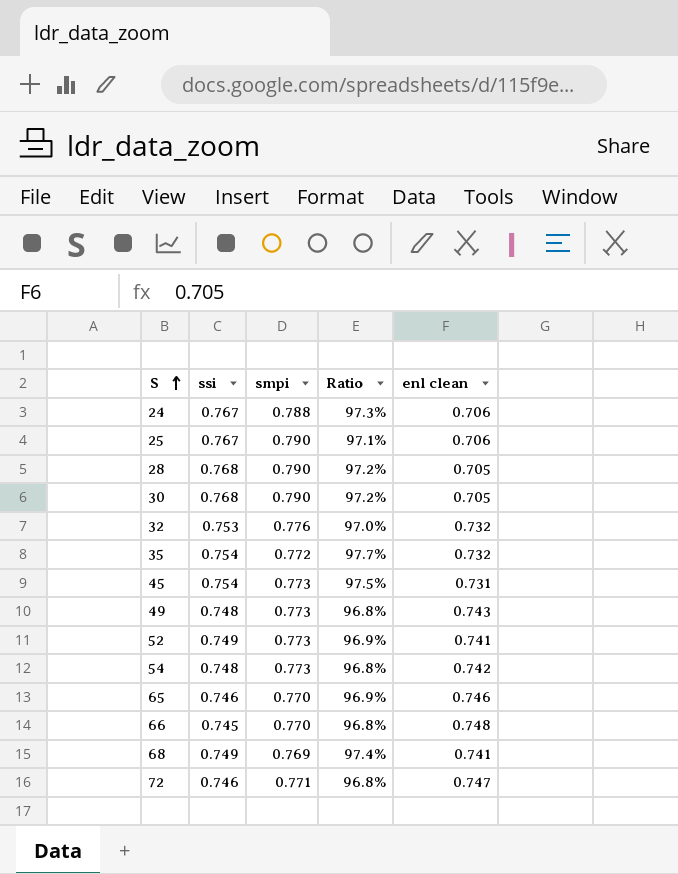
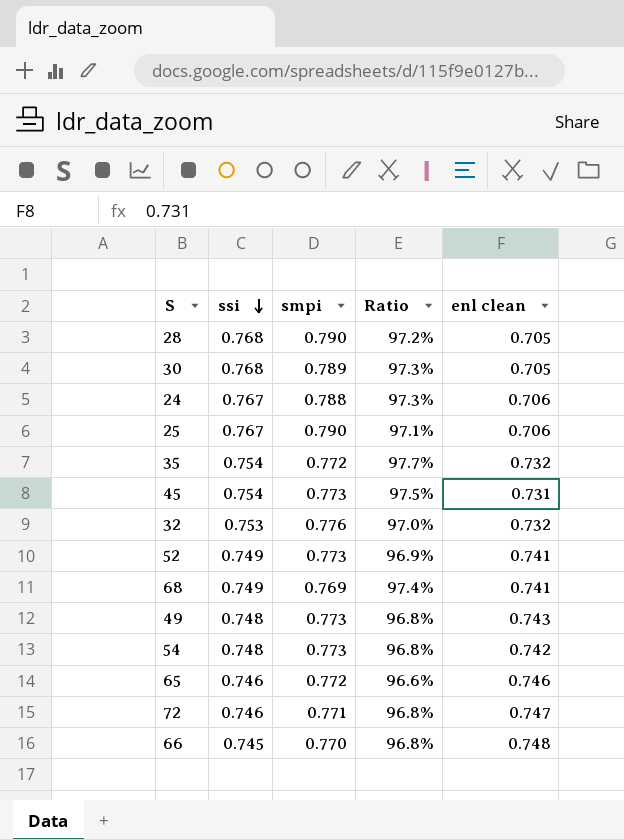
row order: S ascending -> ssi descending
30 | smpi: 0.790 -> 0.789
30 | Ratio: 97.2% -> 97.3%
65 | smpi: 0.770 -> 0.772
65 | Ratio: 96.9% -> 96.6%

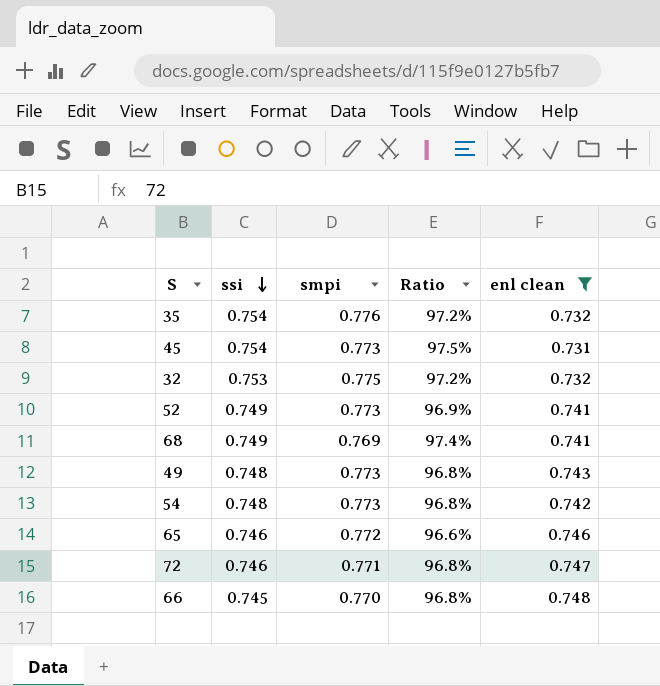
filter: none -> enl clean >= 0.731
35 | smpi: 0.772 -> 0.776
35 | Ratio: 97.7% -> 97.2%
32 | smpi: 0.776 -> 0.775
32 | Ratio: 97.0% -> 97.2%

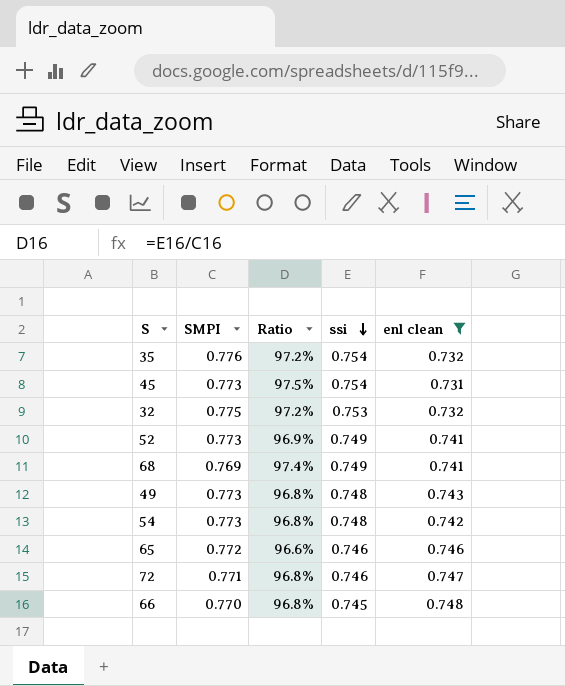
column name: smpi -> SMPI
column ssi | position: 2 -> 4

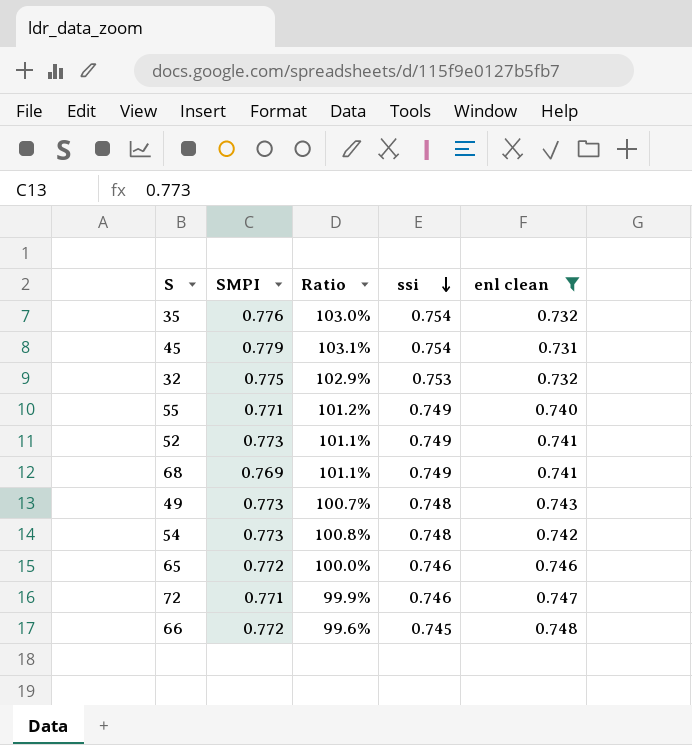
column Ratio | formula: [ssi] / [SMPI] -> [ssi] / [enl clean]
45 | SMPI: 0.773 -> 0.779
row 55: none -> 0.771 | 101.2% | 0.749 | 0.740
66 | SMPI: 0.770 -> 0.772

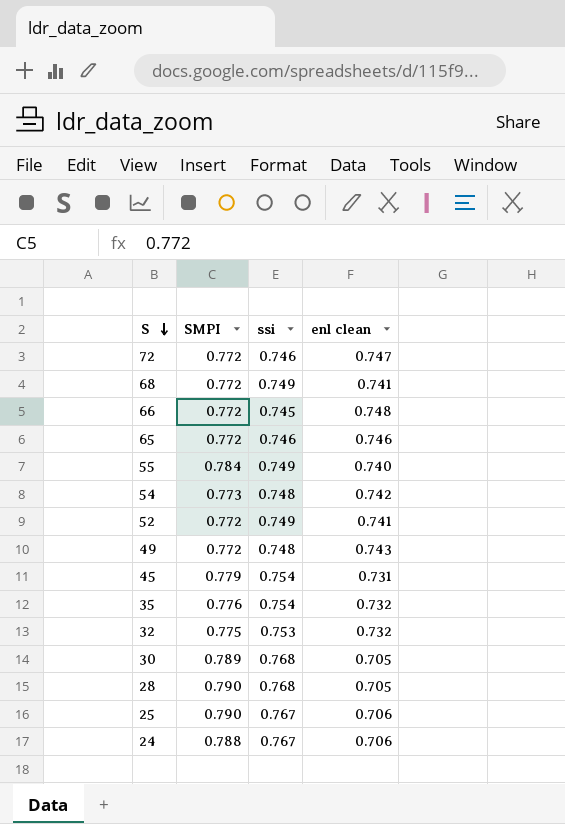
filter: enl clean >= 0.731 -> none
row order: ssi descending -> S descending
column Ratio | formula: [ssi] / [enl clean] -> none
72 | SMPI: 0.771 -> 0.772
68 | SMPI: 0.769 -> 0.772
55 | SMPI: 0.771 -> 0.784
52 | SMPI: 0.773 -> 0.772
49 | SMPI: 0.773 -> 0.772

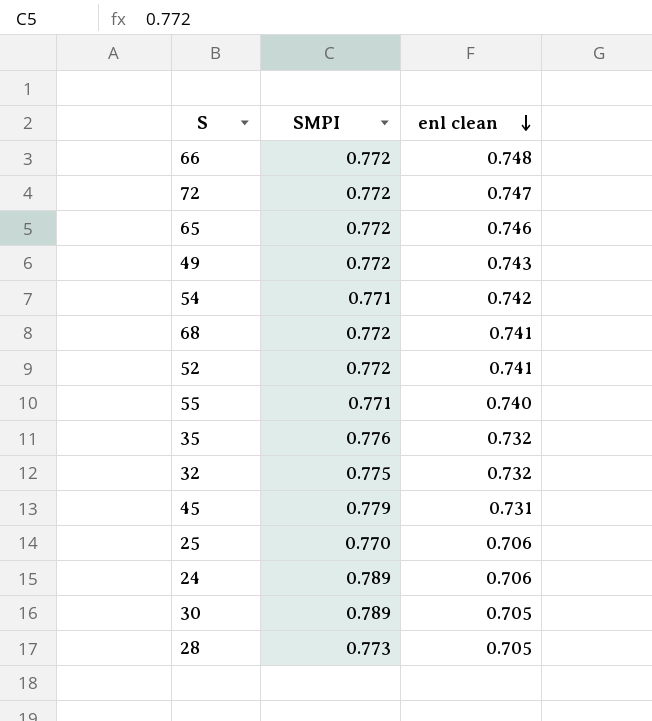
row order: S descending -> enl clean descending
column ssi | position: 3 -> none
54 | SMPI: 0.773 -> 0.771
55 | SMPI: 0.784 -> 0.771
25 | SMPI: 0.790 -> 0.770
24 | SMPI: 0.788 -> 0.789
28 | SMPI: 0.790 -> 0.773

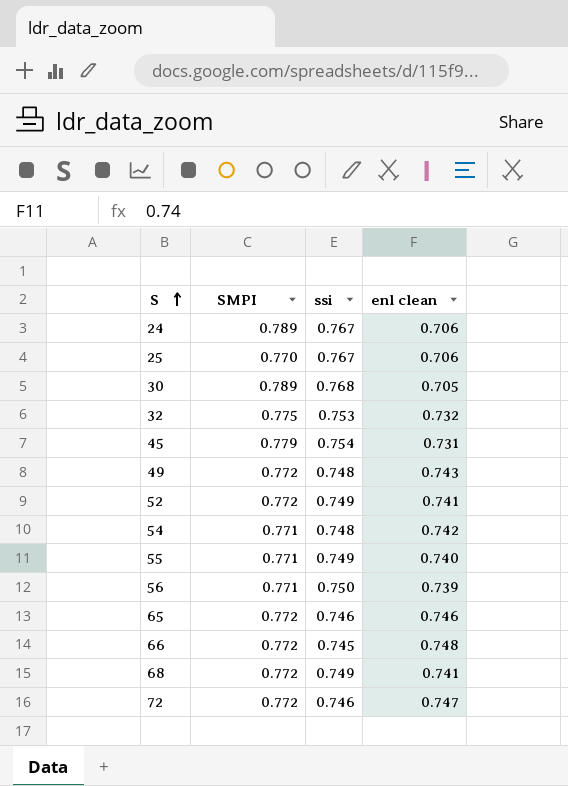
row order: enl clean descending -> S ascending
column ssi | position: none -> 3
row 35: 0.776 | 0.732 -> none
row 28: 0.773 | 0.705 -> none
row 56: none -> 0.771 | 0.750 | 0.739

